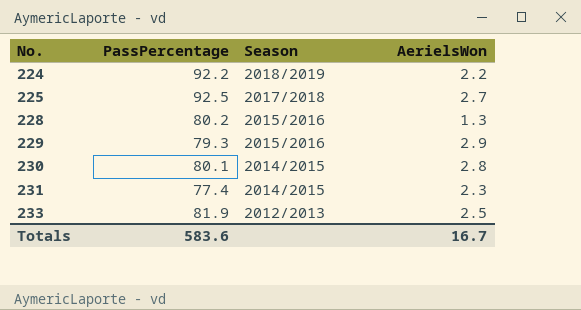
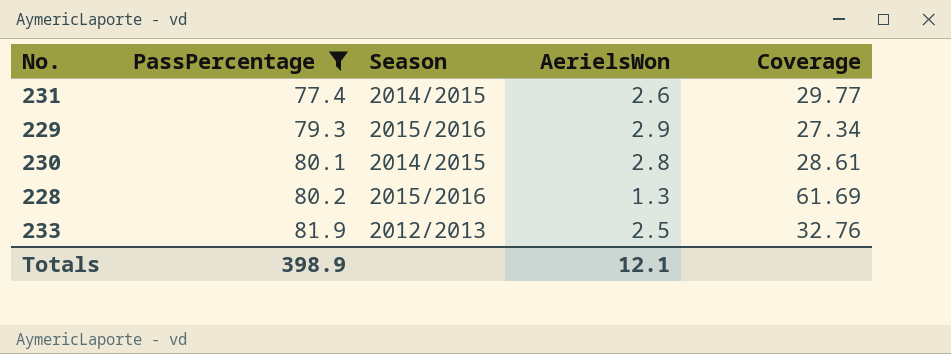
filter: none -> PassPercentage <= 81.9
row order: No. ascending -> PassPercentage ascending
column Coverage | formula: none -> [PassPercentage] / [AerielsWon]
231 | AerielsWon: 2.3 -> 2.6
Totals | PassPercentage: 583.6 -> 398.9
Totals | AerielsWon: 16.7 -> 12.1

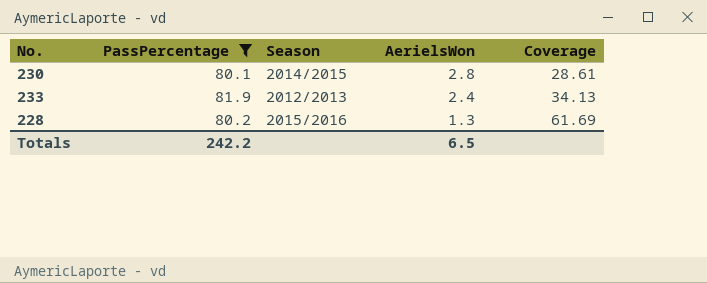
row order: PassPercentage ascending -> AerielsWon descending
row 231: 77.4 | 2014/2015 | 2.6 | 29.77 -> none
row 229: 79.3 | 2015/2016 | 2.9 | 27.34 -> none
233 | AerielsWon: 2.5 -> 2.4
233 | Coverage: 32.76 -> 34.13
Totals | PassPercentage: 398.9 -> 242.2
Totals | AerielsWon: 12.1 -> 6.5

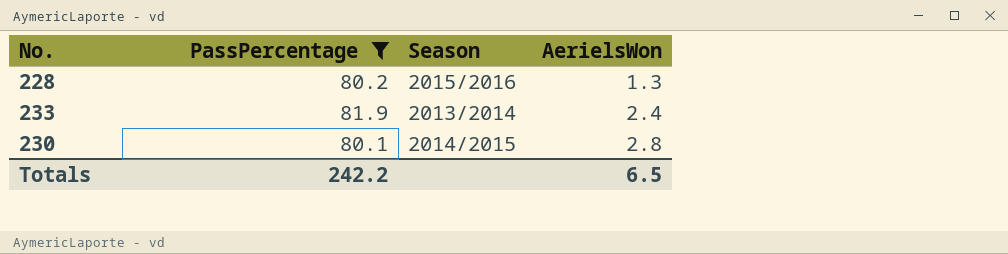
row order: AerielsWon descending -> AerielsWon ascending
column Coverage | formula: [PassPercentage] / [AerielsWon] -> none
233 | Season: 2012/2013 -> 2013/2014

